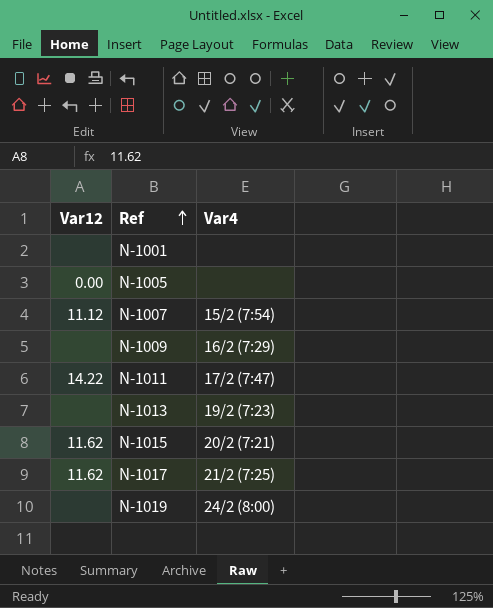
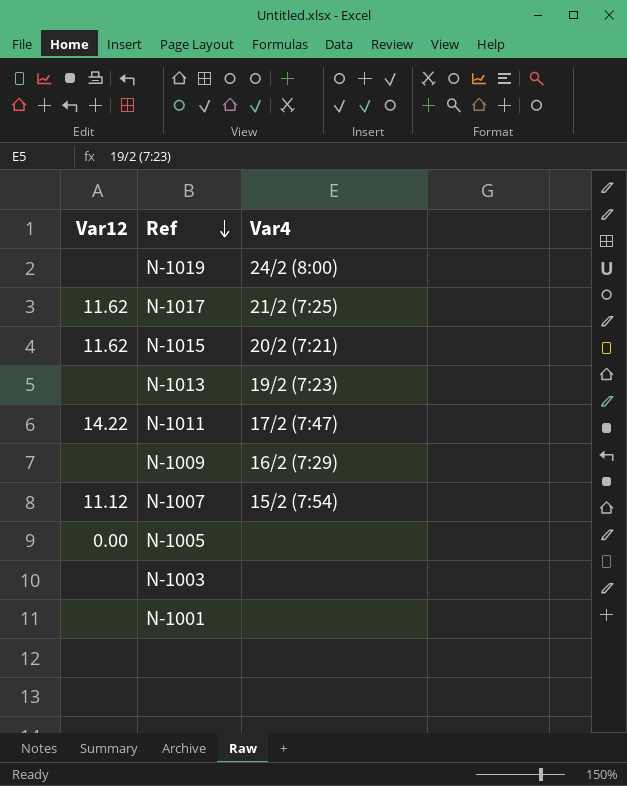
row order: Ref ascending -> Ref descending
row N-1003: none -> none | none

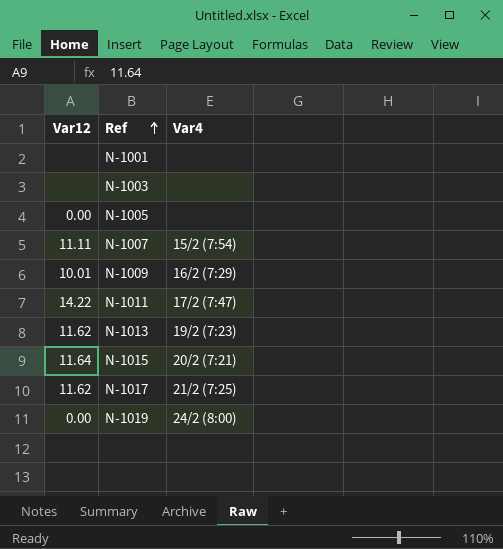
row order: Ref descending -> Ref ascending
N-1007 | Var12: 11.12 -> 11.11
N-1009 | Var12: none -> 10.01
N-1013 | Var12: none -> 11.62
N-1015 | Var12: 11.62 -> 11.64
N-1019 | Var12: none -> 0.00

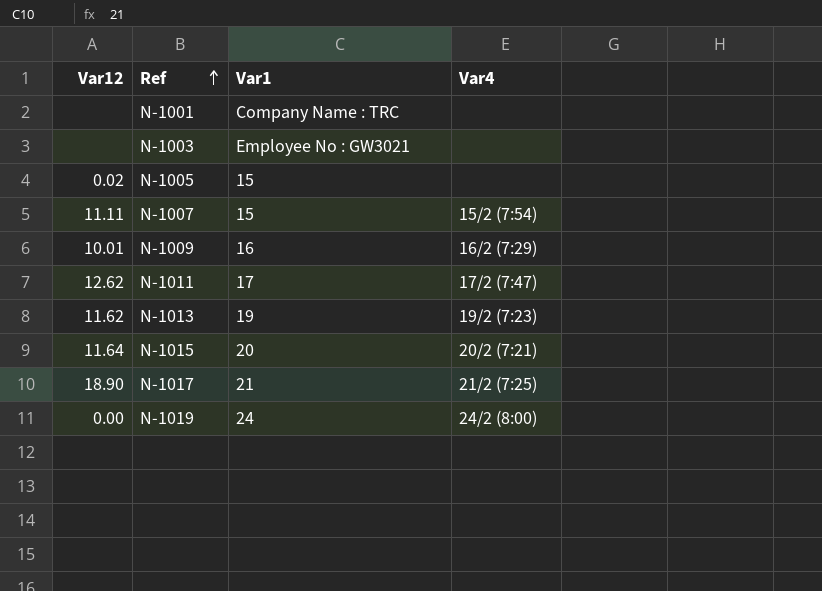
column Var1 | position: none -> 3
N-1005 | Var12: 0.00 -> 0.02
N-1011 | Var12: 14.22 -> 12.62
N-1017 | Var12: 11.62 -> 18.90

